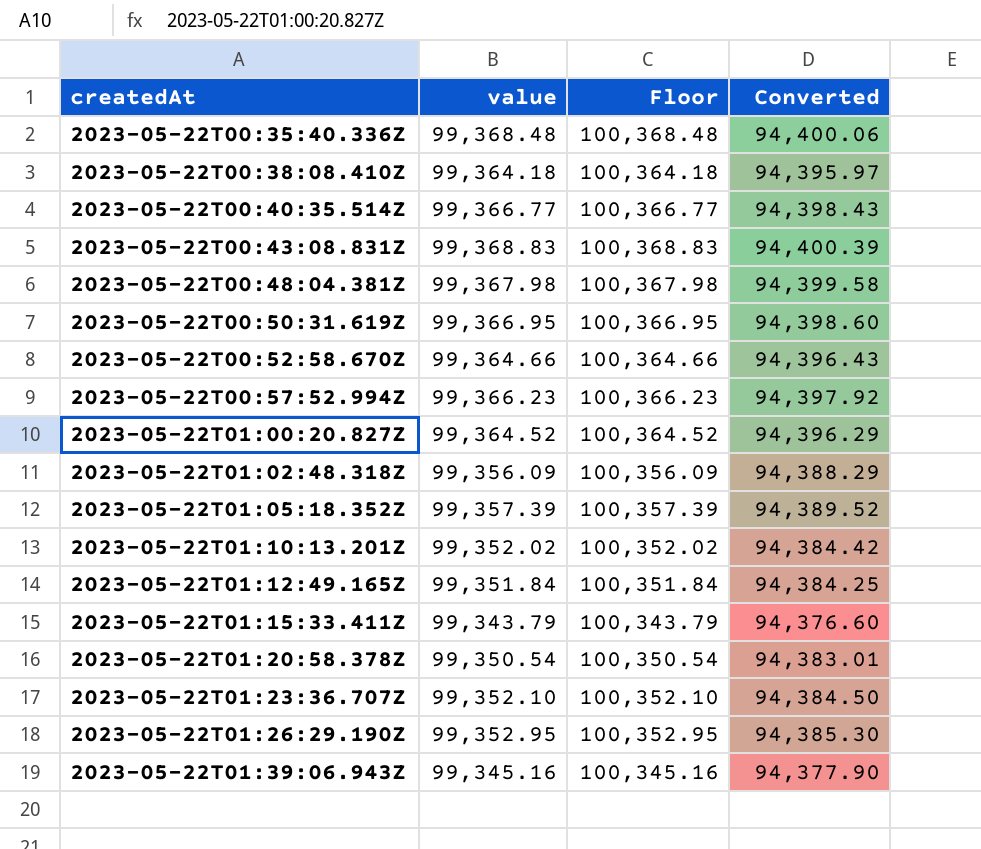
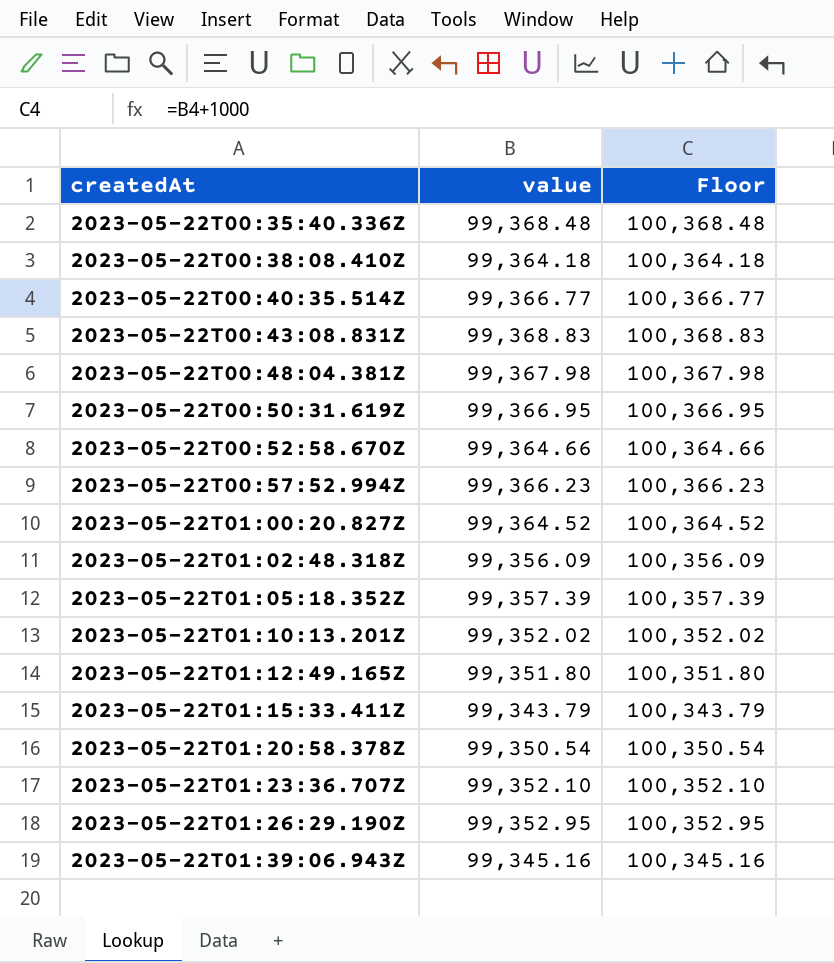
column Converted | formula: [value] * 0.95 -> none
2023-05-22T01:12:49.165Z | value: 99,351.84 -> 99,351.80
2023-05-22T01:12:49.165Z | Floor: 100,351.84 -> 100,351.80

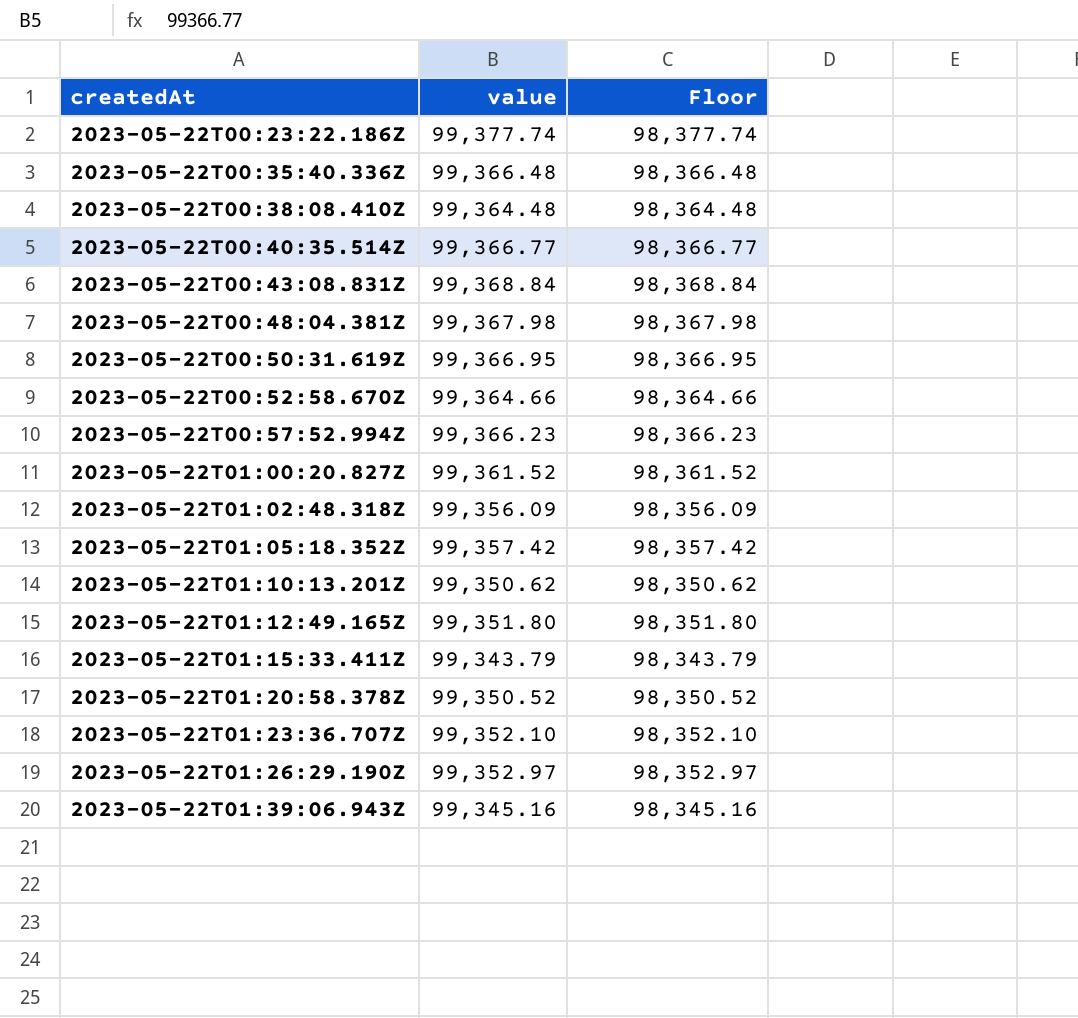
column Floor | formula: [value] + 1000 -> [value] - 1000
row 2023-05-22T00:23:22.186Z: none -> 99,377.74 | 98,377.74
2023-05-22T00:35:40.336Z | value: 99,368.48 -> 99,366.48
2023-05-22T00:38:08.410Z | value: 99,364.18 -> 99,364.48
2023-05-22T00:43:08.831Z | value: 99,368.83 -> 99,368.84
2023-05-22T01:00:20.827Z | value: 99,364.52 -> 99,361.52
2023-05-22T01:05:18.352Z | value: 99,357.39 -> 99,357.42
2023-05-22T01:10:13.201Z | value: 99,352.02 -> 99,350.62
2023-05-22T01:20:58.378Z | value: 99,350.54 -> 99,350.52
2023-05-22T01:26:29.190Z | value: 99,352.95 -> 99,352.97

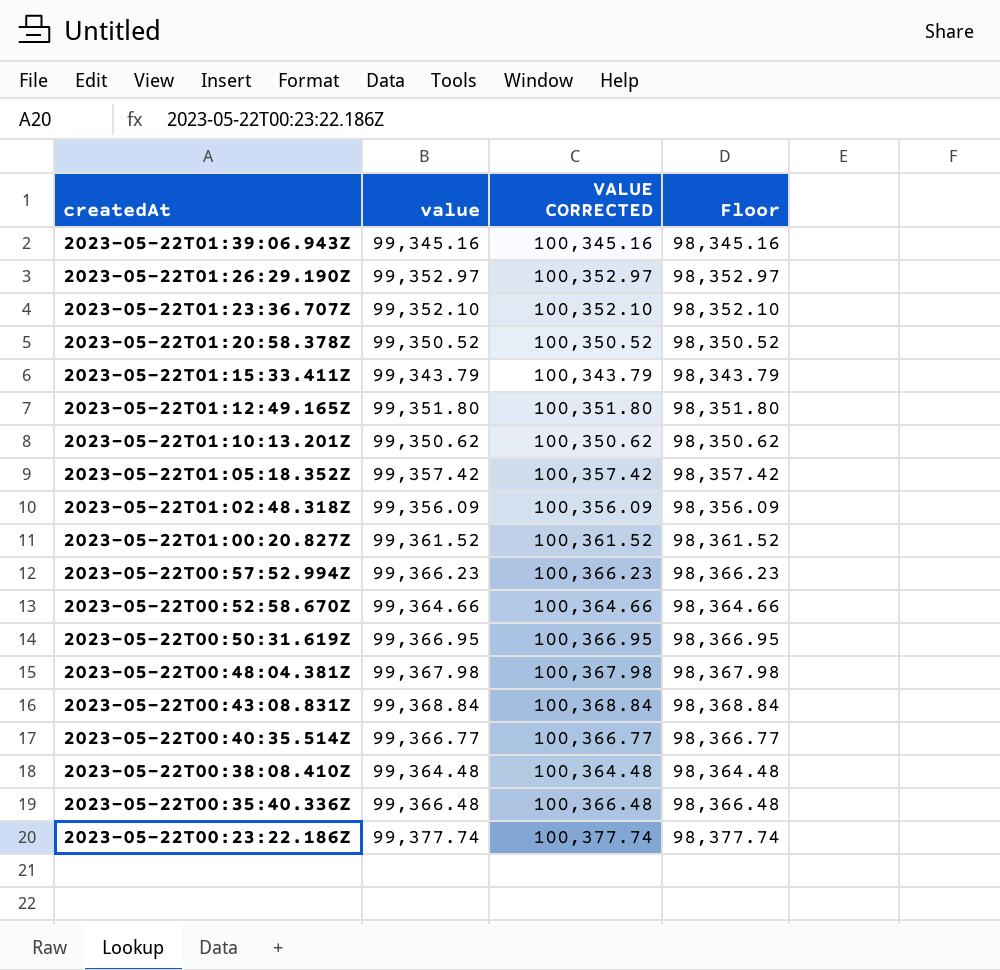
row order: createdAt ascending -> createdAt descending
column VALUE CORRECTED | formula: none -> [value] + 1000

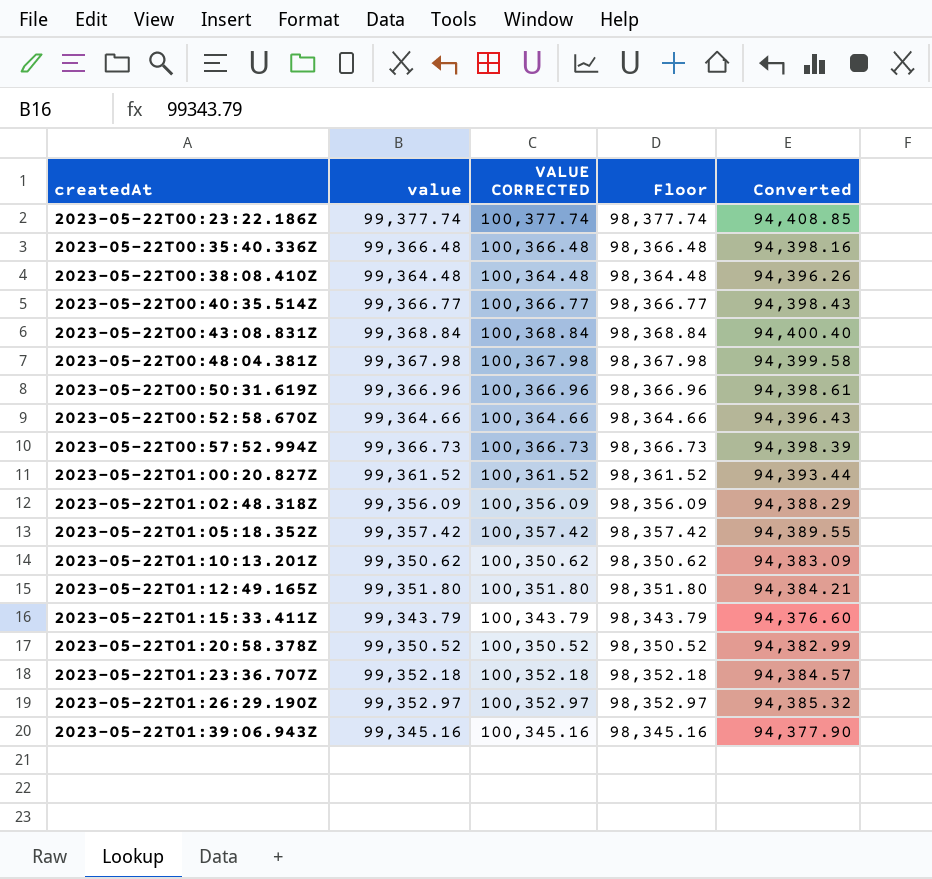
row order: createdAt descending -> createdAt ascending
column Converted | formula: none -> [value] * 0.95
2023-05-22T00:50:31.619Z | value: 99,366.95 -> 99,366.96
2023-05-22T00:50:31.619Z | VALUE CORRECTED: 100,366.95 -> 100,366.96
2023-05-22T00:50:31.619Z | Floor: 98,366.95 -> 98,366.96
2023-05-22T00:57:52.994Z | value: 99,366.23 -> 99,366.73
2023-05-22T00:57:52.994Z | VALUE CORRECTED: 100,366.23 -> 100,366.73
2023-05-22T00:57:52.994Z | Floor: 98,366.23 -> 98,366.73
2023-05-22T01:23:36.707Z | value: 99,352.10 -> 99,352.18
2023-05-22T01:23:36.707Z | VALUE CORRECTED: 100,352.10 -> 100,352.18
2023-05-22T01:23:36.707Z | Floor: 98,352.10 -> 98,352.18

